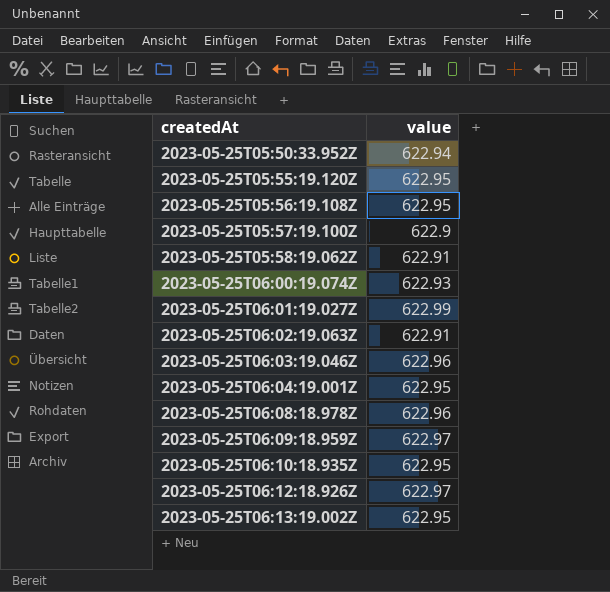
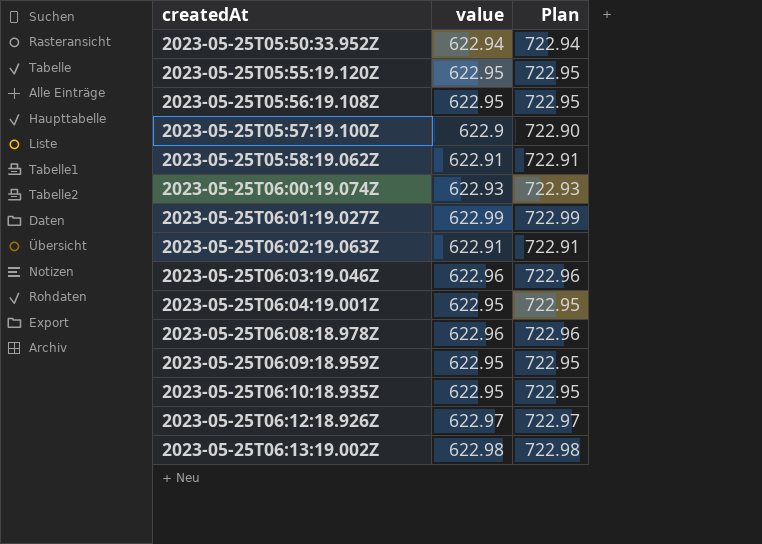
column Plan | formula: none -> [value] + 100
2023-05-25T06:09:18.959Z | value: 622.97 -> 622.95
2023-05-25T06:13:19.002Z | value: 622.95 -> 622.98

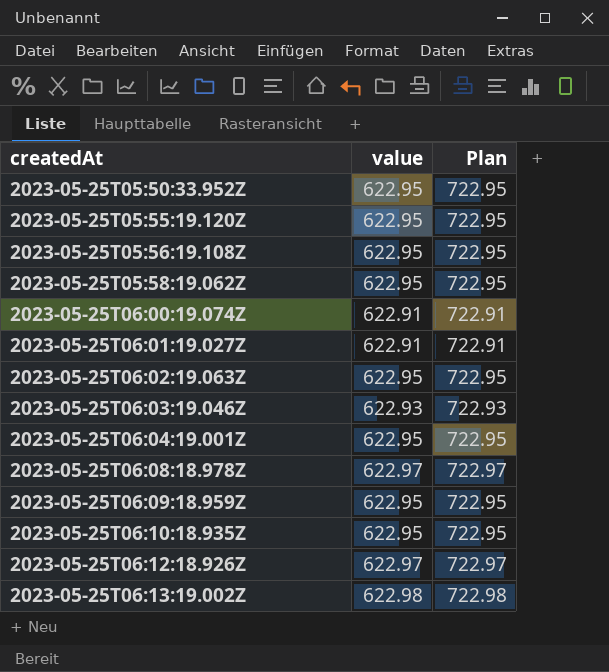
row 2023-05-25T05:57:19.100Z: 622.9 | 722.90 -> none
2023-05-25T05:50:33.952Z | value: 622.94 -> 622.95
2023-05-25T05:50:33.952Z | Plan: 722.94 -> 722.95
2023-05-25T05:58:19.062Z | value: 622.91 -> 622.95
2023-05-25T05:58:19.062Z | Plan: 722.91 -> 722.95
2023-05-25T06:00:19.074Z | value: 622.93 -> 622.91
2023-05-25T06:00:19.074Z | Plan: 722.93 -> 722.91
2023-05-25T06:01:19.027Z | value: 622.99 -> 622.91
2023-05-25T06:01:19.027Z | Plan: 722.99 -> 722.91
2023-05-25T06:02:19.063Z | value: 622.91 -> 622.95
2023-05-25T06:02:19.063Z | Plan: 722.91 -> 722.95
2023-05-25T06:03:19.046Z | value: 622.96 -> 622.93
2023-05-25T06:03:19.046Z | Plan: 722.96 -> 722.93
2023-05-25T06:08:18.978Z | value: 622.96 -> 622.97
2023-05-25T06:08:18.978Z | Plan: 722.96 -> 722.97

